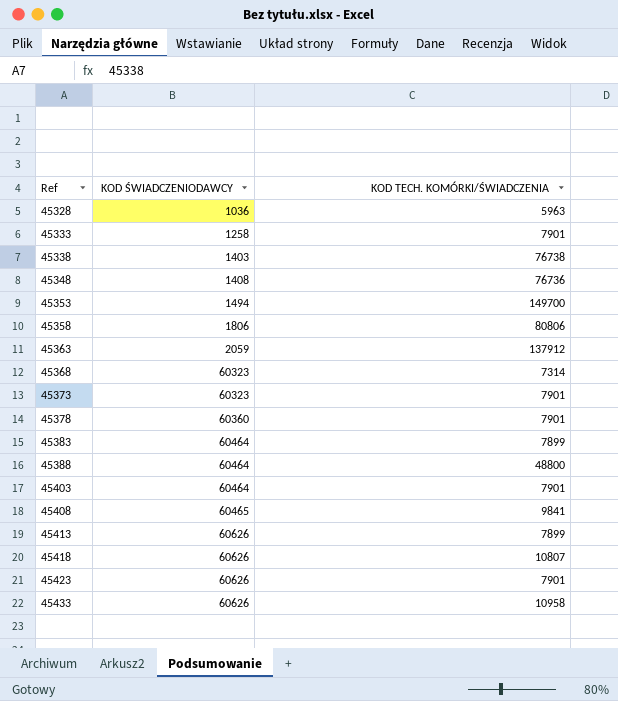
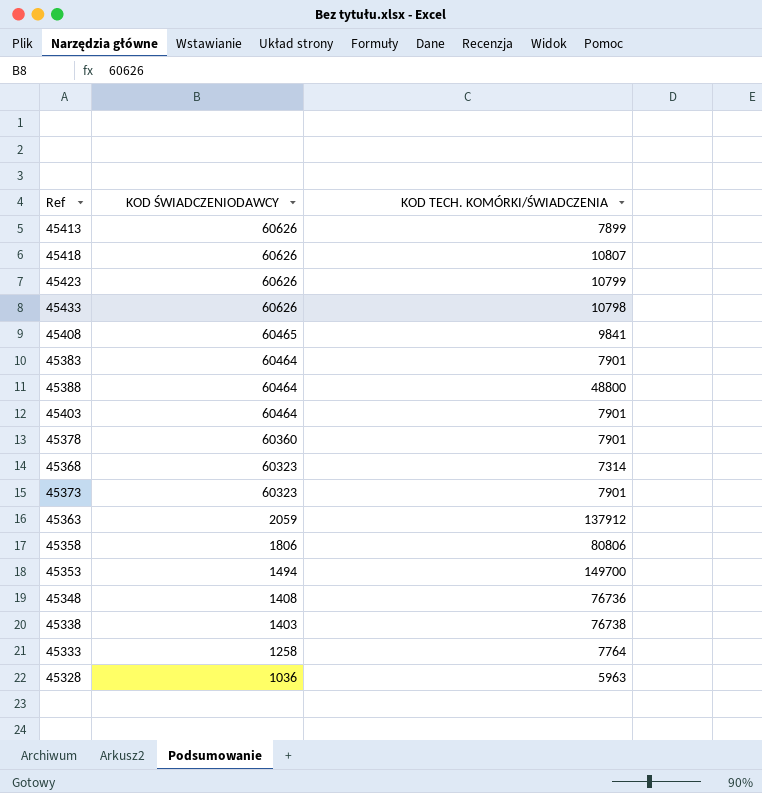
row order: Ref ascending -> KOD ŚWIADCZENIODAWCY descending
45423 | KOD TECH. KOMÓRKI/ŚWIADCZENIA: 7901 -> 10799
45433 | KOD TECH. KOMÓRKI/ŚWIADCZENIA: 10958 -> 10798
45383 | KOD TECH. KOMÓRKI/ŚWIADCZENIA: 7899 -> 7901
45333 | KOD TECH. KOMÓRKI/ŚWIADCZENIA: 7901 -> 7764

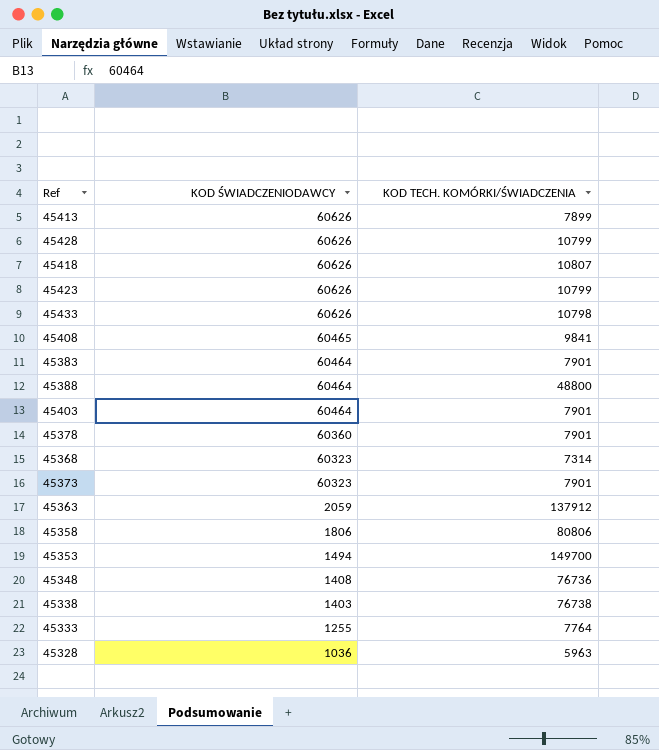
row 45428: none -> 60626 | 10799
45333 | KOD ŚWIADCZENIODAWCY: 1258 -> 1255

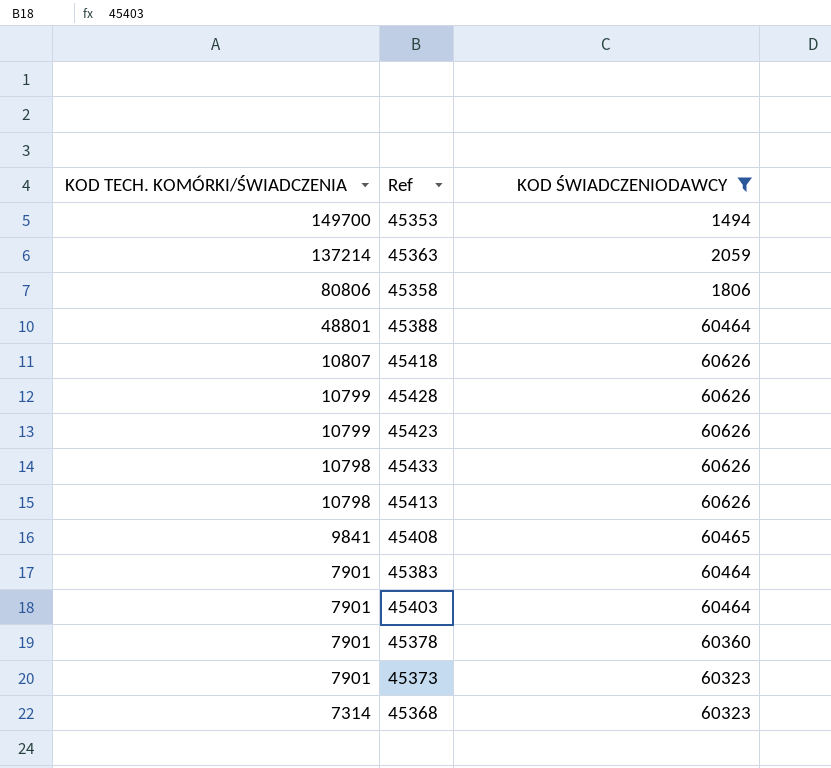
filter: none -> KOD ŚWIADCZENIODAWCY >= 1494
row order: KOD ŚWIADCZENIODAWCY descending -> KOD TECH. KOMÓRKI/ŚWIADCZENIA descending
column KOD TECH. KOMÓRKI/ŚWIADCZENIA | position: 3 -> 1
45363 | KOD TECH. KOMÓRKI/ŚWIADCZENIA: 137912 -> 137214
45388 | KOD TECH. KOMÓRKI/ŚWIADCZENIA: 48800 -> 48801
45413 | KOD TECH. KOMÓRKI/ŚWIADCZENIA: 7899 -> 10798

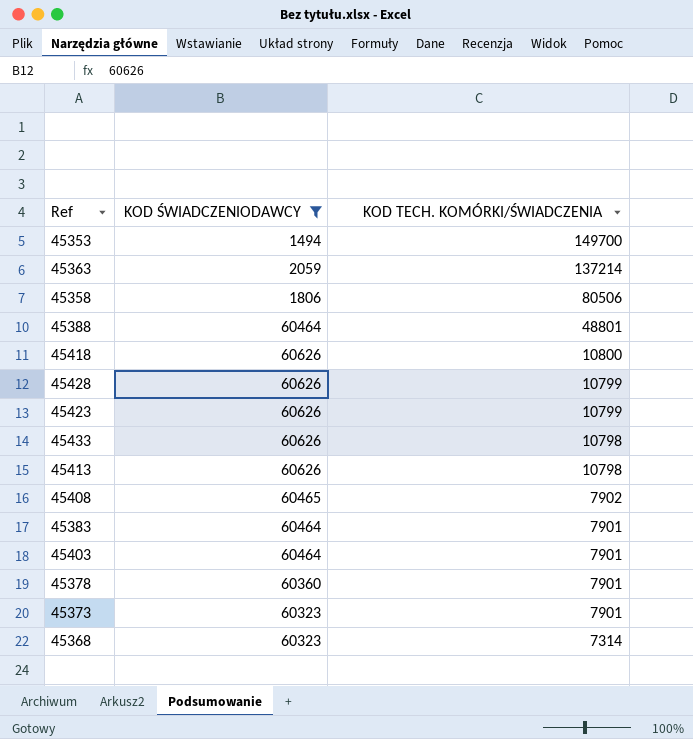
column KOD TECH. KOMÓRKI/ŚWIADCZENIA | position: 1 -> 3
45358 | KOD TECH. KOMÓRKI/ŚWIADCZENIA: 80806 -> 80506
45418 | KOD TECH. KOMÓRKI/ŚWIADCZENIA: 10807 -> 10800
45408 | KOD TECH. KOMÓRKI/ŚWIADCZENIA: 9841 -> 7902

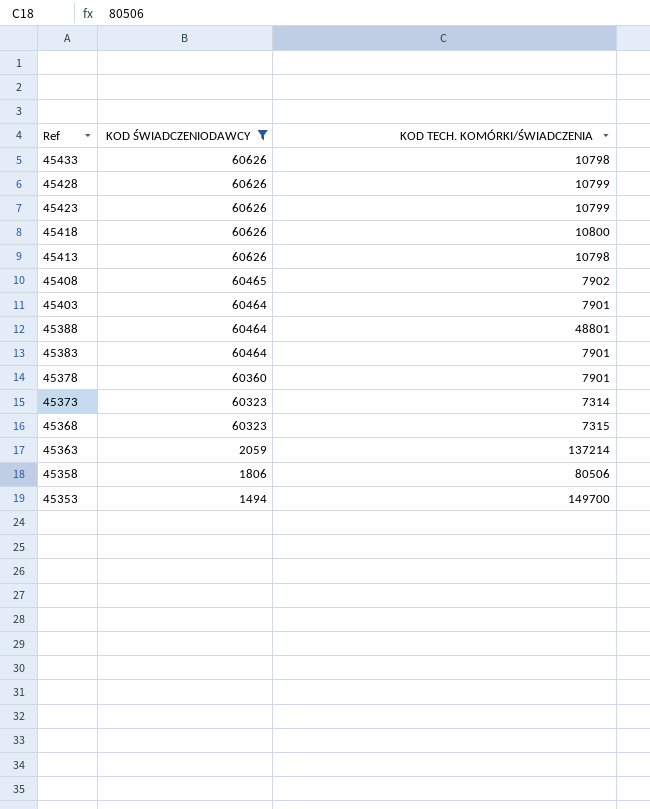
row order: KOD TECH. KOMÓRKI/ŚWIADCZENIA descending -> Ref descending
45373 | KOD TECH. KOMÓRKI/ŚWIADCZENIA: 7901 -> 7314
45368 | KOD TECH. KOMÓRKI/ŚWIADCZENIA: 7314 -> 7315

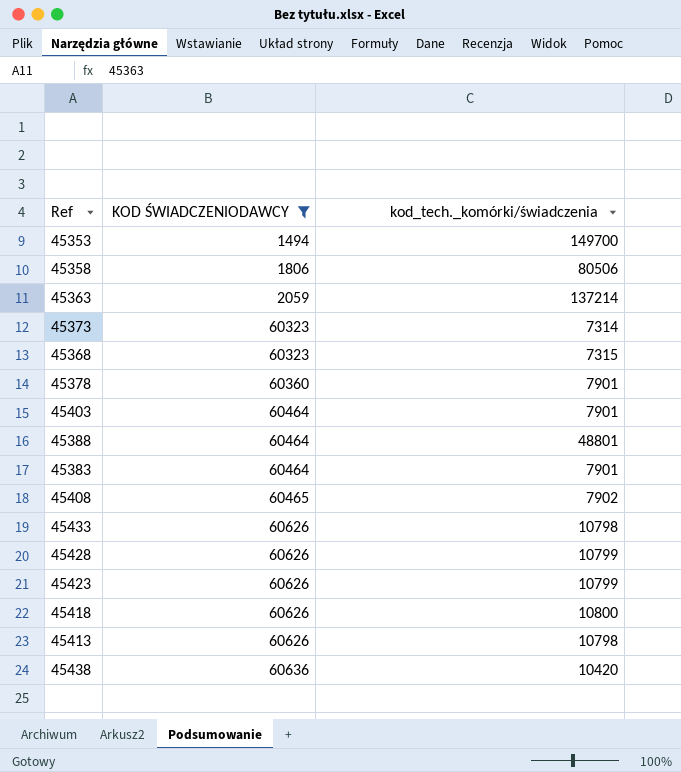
row order: Ref descending -> KOD ŚWIADCZENIODAWCY ascending
column name: KOD TECH. KOMÓRKI/ŚWIADCZENIA -> kod_tech._komórki/świadczenia
row 45438: none -> 60636 | 10420

